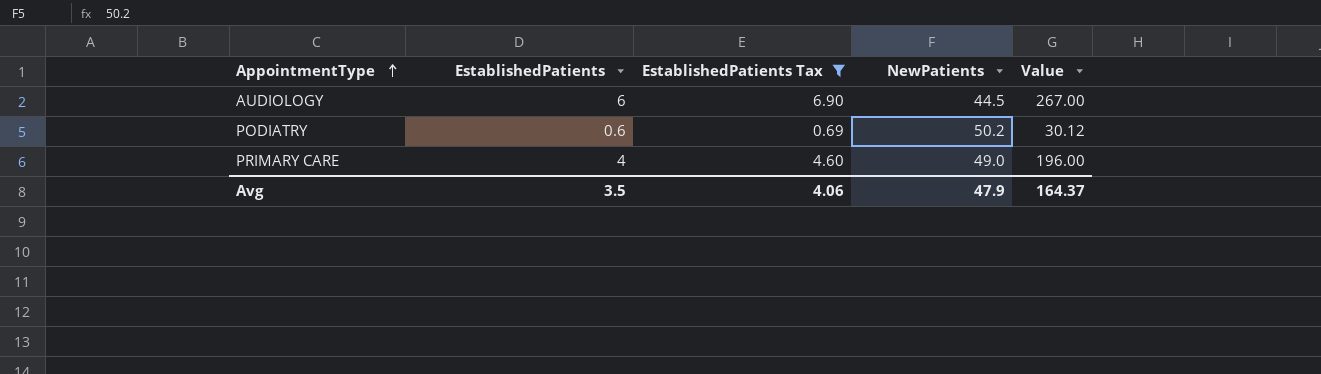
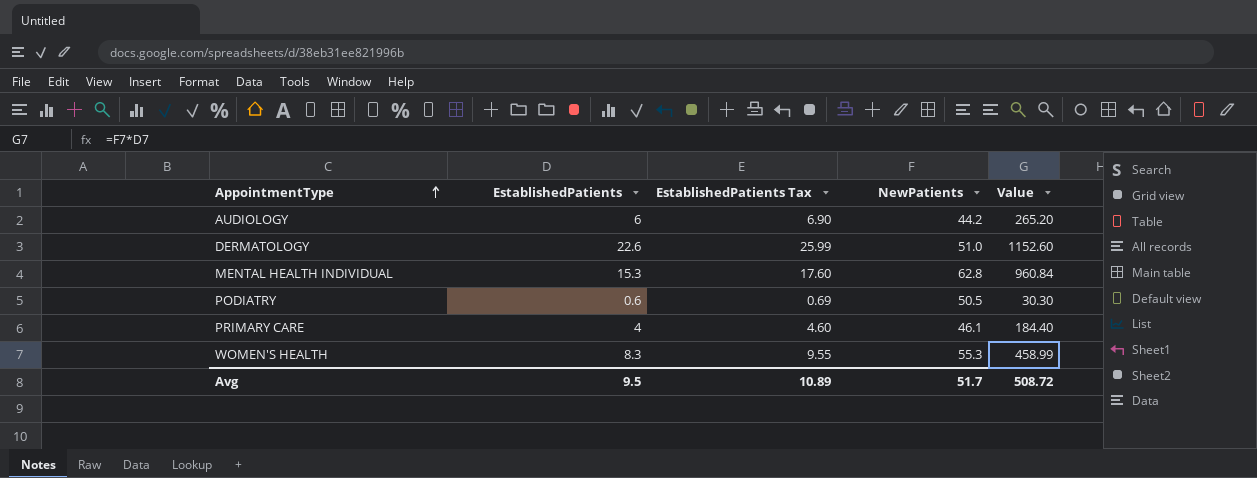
filter: EstablishedPatients Tax <= 6.90 -> none
AUDIOLOGY | NewPatients: 44.5 -> 44.2
AUDIOLOGY | Value: 267.00 -> 265.20
PODIATRY | NewPatients: 50.2 -> 50.5
PODIATRY | Value: 30.12 -> 30.30
PRIMARY CARE | NewPatients: 49.0 -> 46.1
PRIMARY CARE | Value: 196.00 -> 184.40
Avg | EstablishedPatients: 3.5 -> 9.5
Avg | EstablishedPatients Tax: 4.06 -> 10.89
Avg | NewPatients: 47.9 -> 51.7
Avg | Value: 164.37 -> 508.72

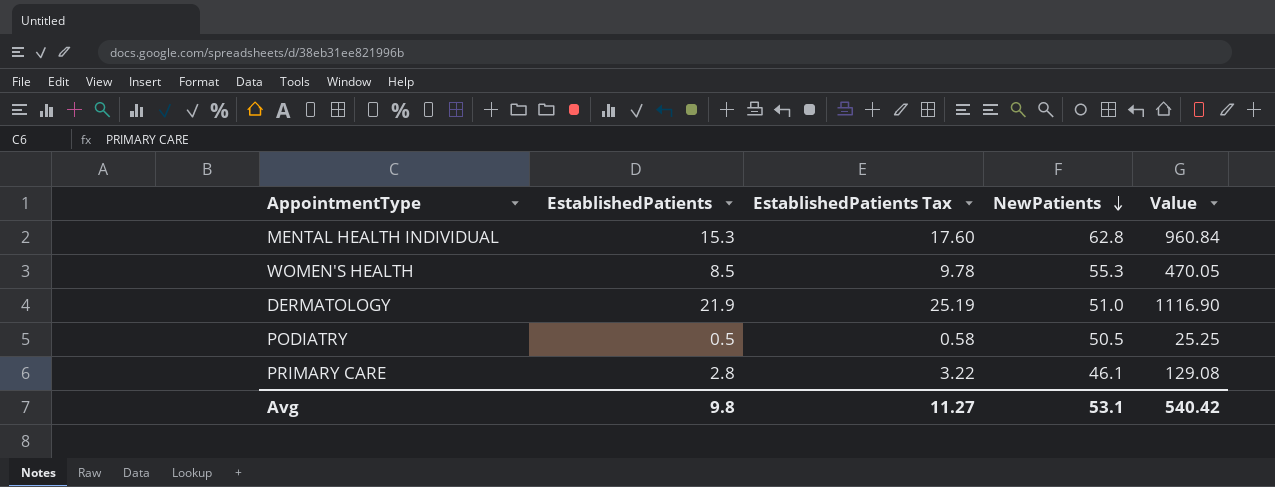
row order: AppointmentType ascending -> NewPatients descending
row AUDIOLOGY: 6 | 6.90 | 44.2 | 265.20 -> none
WOMEN'S HEALTH | EstablishedPatients: 8.3 -> 8.5
WOMEN'S HEALTH | EstablishedPatients Tax: 9.55 -> 9.78
WOMEN'S HEALTH | Value: 458.99 -> 470.05
DERMATOLOGY | EstablishedPatients: 22.6 -> 21.9
DERMATOLOGY | EstablishedPatients Tax: 25.99 -> 25.19
DERMATOLOGY | Value: 1152.60 -> 1116.90
PODIATRY | EstablishedPatients: 0.6 -> 0.5
PODIATRY | EstablishedPatients Tax: 0.69 -> 0.58
PODIATRY | Value: 30.30 -> 25.25
PRIMARY CARE | EstablishedPatients: 4 -> 2.8
PRIMARY CARE | EstablishedPatients Tax: 4.60 -> 3.22
PRIMARY CARE | Value: 184.40 -> 129.08
Avg | EstablishedPatients: 9.5 -> 9.8
Avg | EstablishedPatients Tax: 10.89 -> 11.27
Avg | NewPatients: 51.7 -> 53.1
Avg | Value: 508.72 -> 540.42

